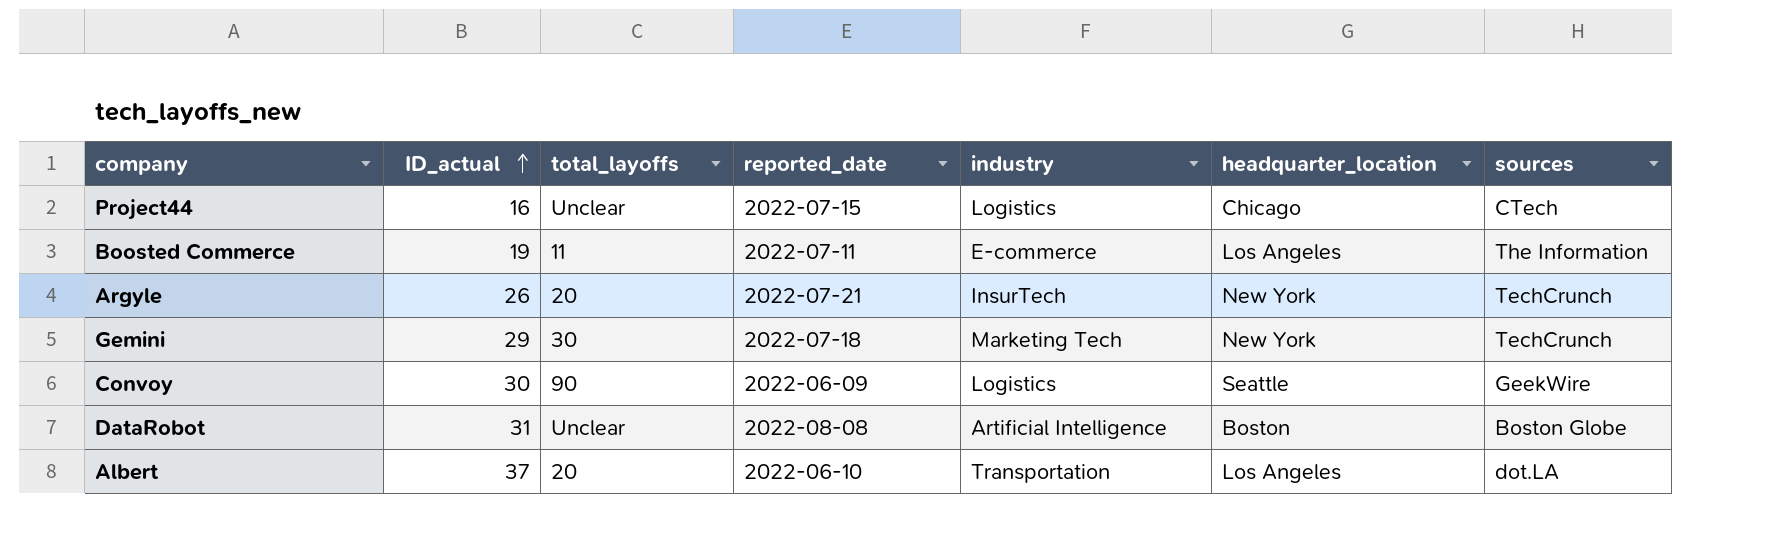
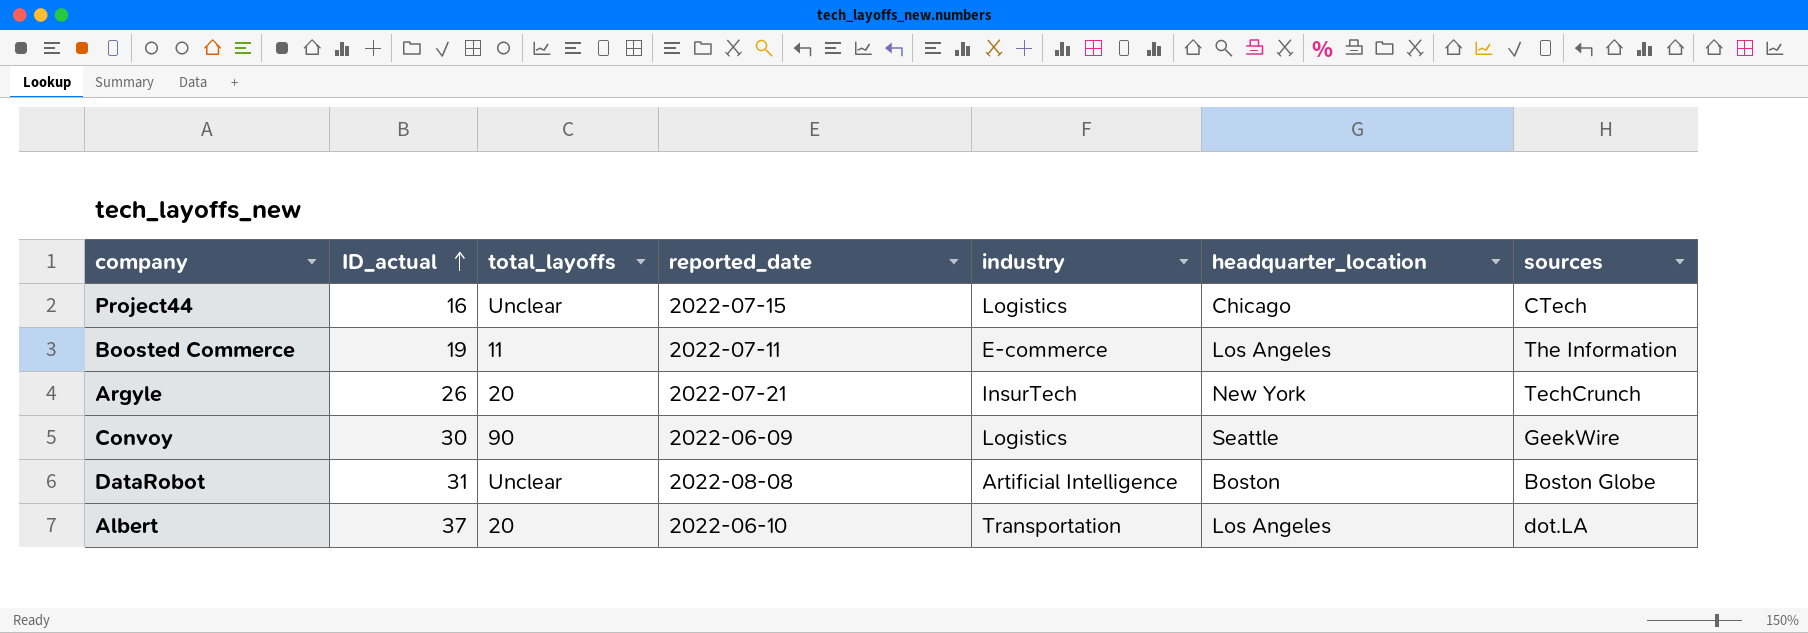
row Gemini: 29 | 30 | 2022-07-18 | Marketing Tech | New York | TechCrunch -> none

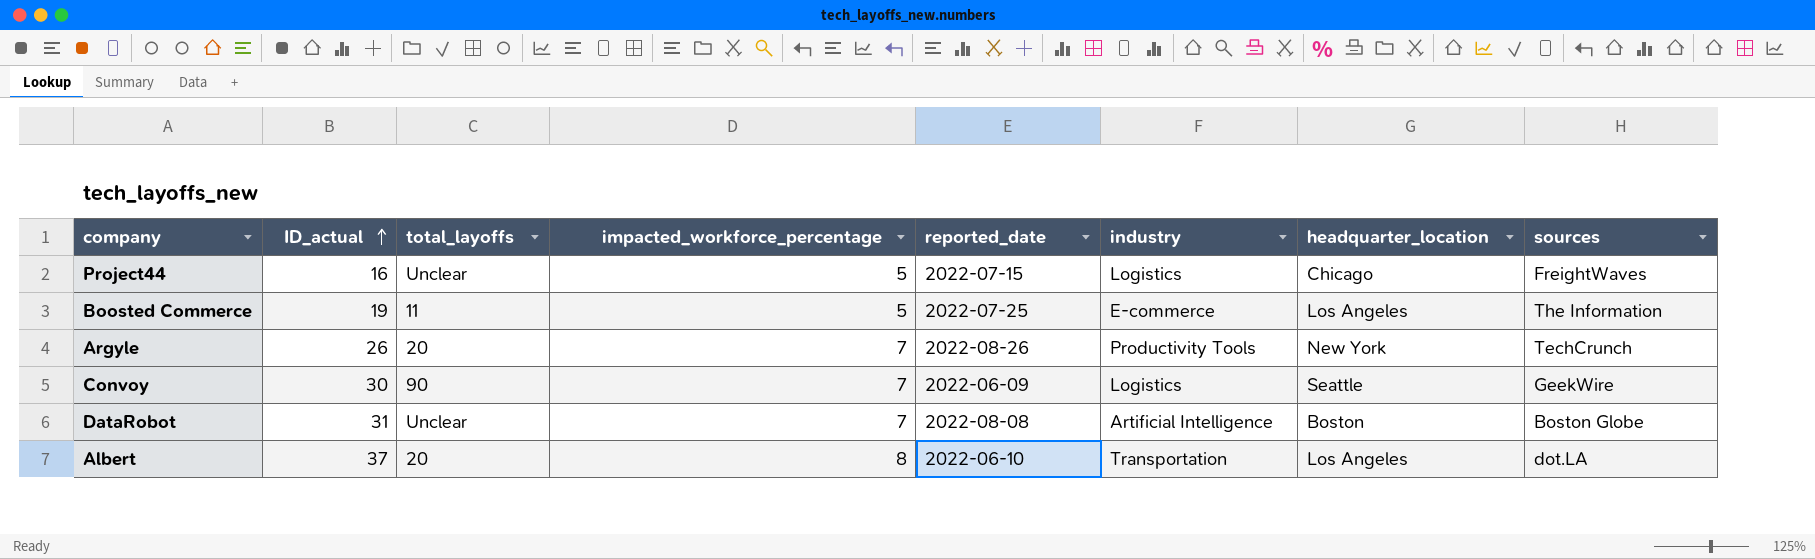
column impacted_workforce_percentage | position: none -> 4
Project44 | sources: CTech -> FreightWaves
Boosted Commerce | reported_date: 2022-07-11 -> 2022-07-25
Argyle | reported_date: 2022-07-21 -> 2022-08-26
Argyle | industry: InsurTech -> Productivity Tools

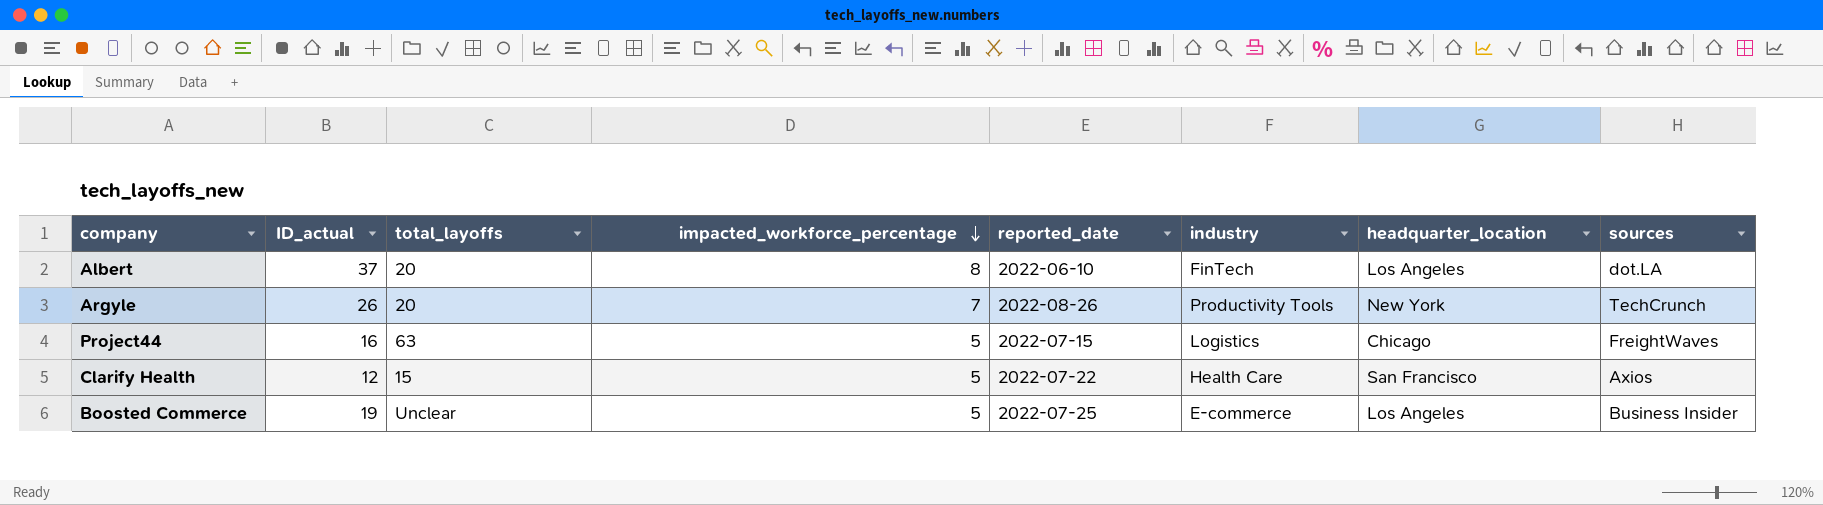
row order: ID_actual ascending -> impacted_workforce_percentage descending
row Convoy: 30 | 90 | 7 | 2022-06-09 | Logistics | Seattle | GeekWire -> none
row DataRobot: 31 | Unclear | 7 | 2022-08-08 | Artificial Intelligence | Boston | Boston Globe -> none
Albert | industry: Transportation -> FinTech
Project44 | total_layoffs: Unclear -> 63
row Clarify Health: none -> 12 | 15 | 5 | 2022-07-22 | Health Care | San Francisco | Axios
Boosted Commerce | total_layoffs: 11 -> Unclear
Boosted Commerce | sources: The Information -> Business Insider

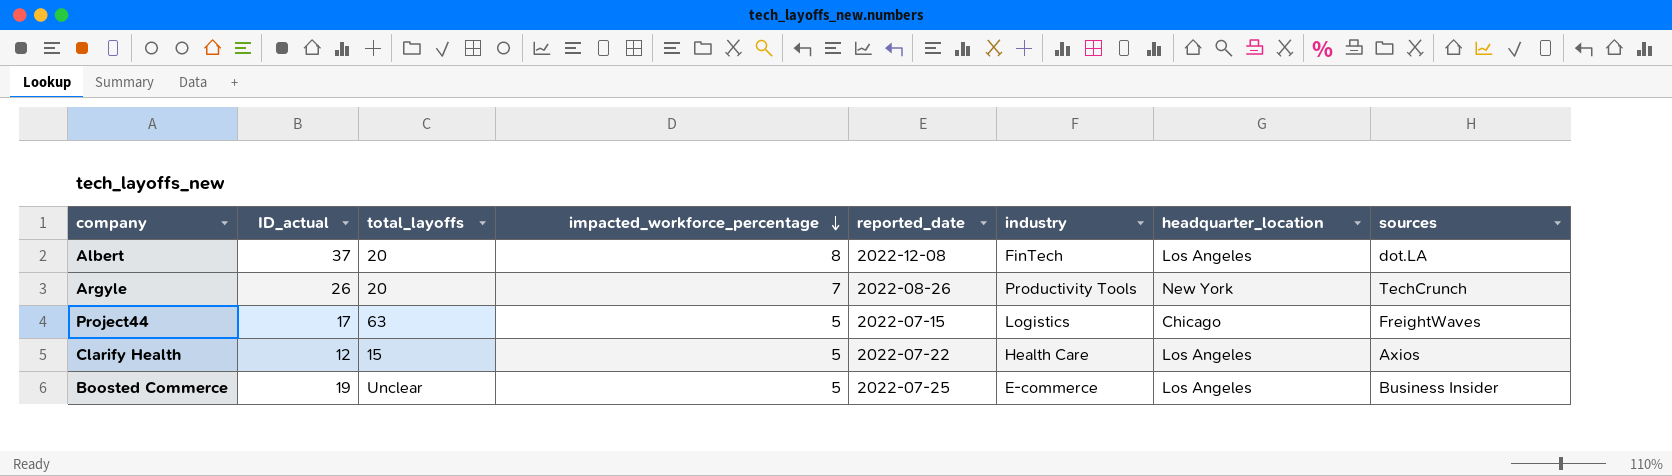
Albert | reported_date: 2022-06-10 -> 2022-12-08
Project44 | ID_actual: 16 -> 17
Clarify Health | headquarter_location: San Francisco -> Los Angeles

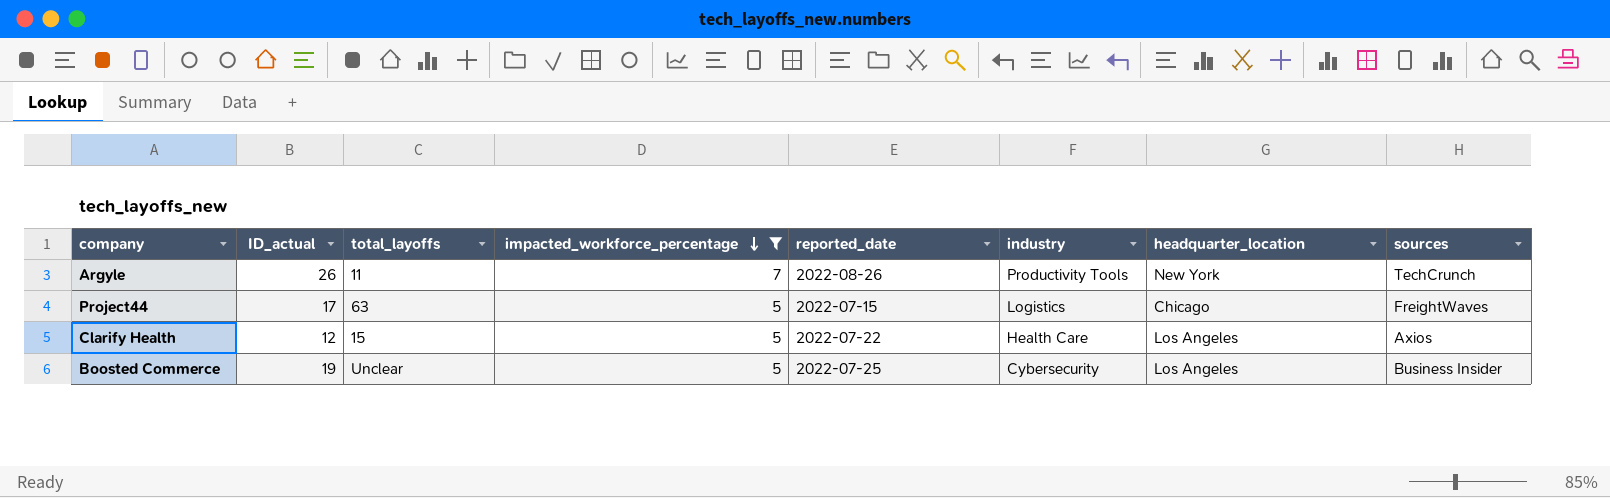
filter: none -> impacted_workforce_percentage != 8
Argyle | total_layoffs: 20 -> 11
Boosted Commerce | industry: E-commerce -> Cybersecurity

